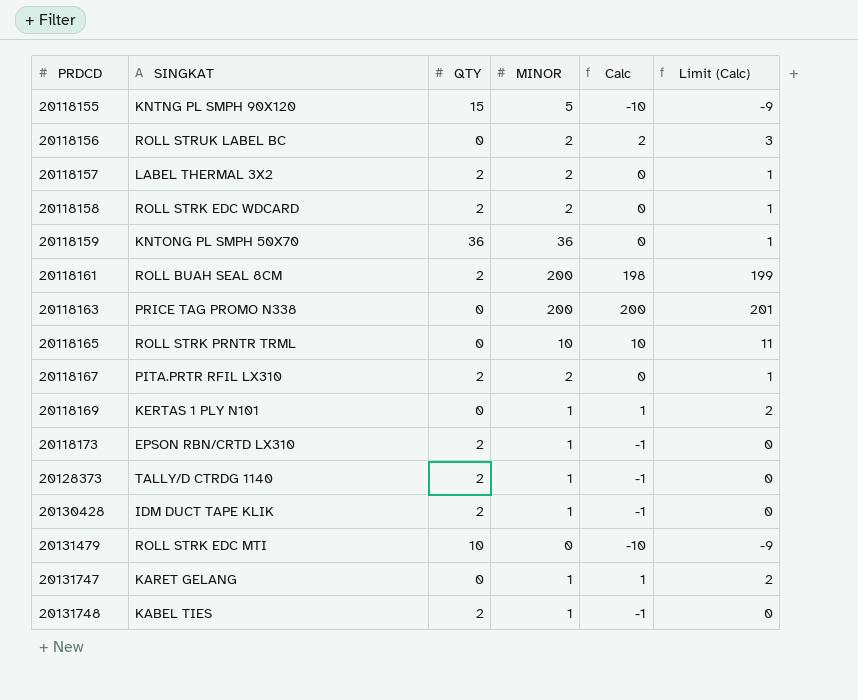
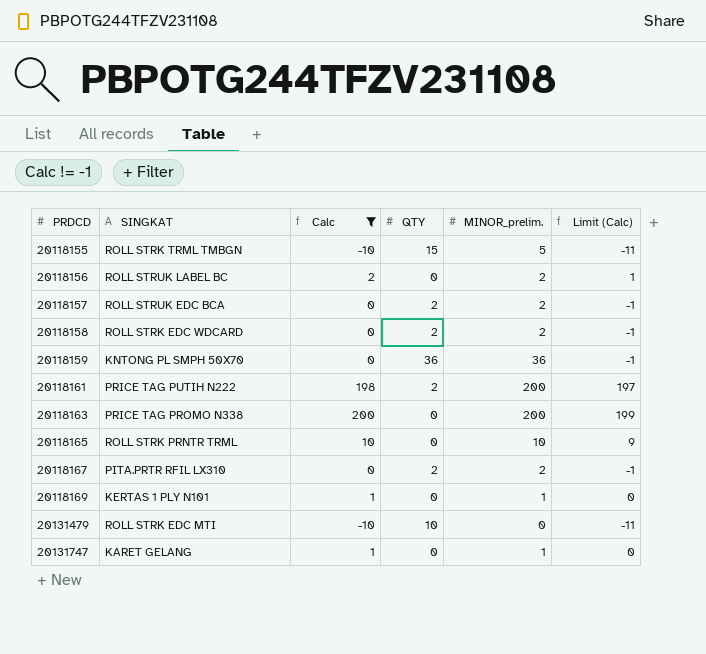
filter: none -> Calc != -1
column Calc | position: 5 -> 3
column name: MINOR -> MINOR_prelim.
column Limit (Calc) | formula: [Calc] + 1 -> [Calc] - 1
20118155 | SINGKAT: KNTNG PL SMPH 90X120 -> ROLL STRK TRML TMBGN
20118157 | SINGKAT: LABEL THERMAL 3X2 -> ROLL STRUK EDC BCA
20118161 | SINGKAT: ROLL BUAH SEAL 8CM -> PRICE TAG PUTIH N222

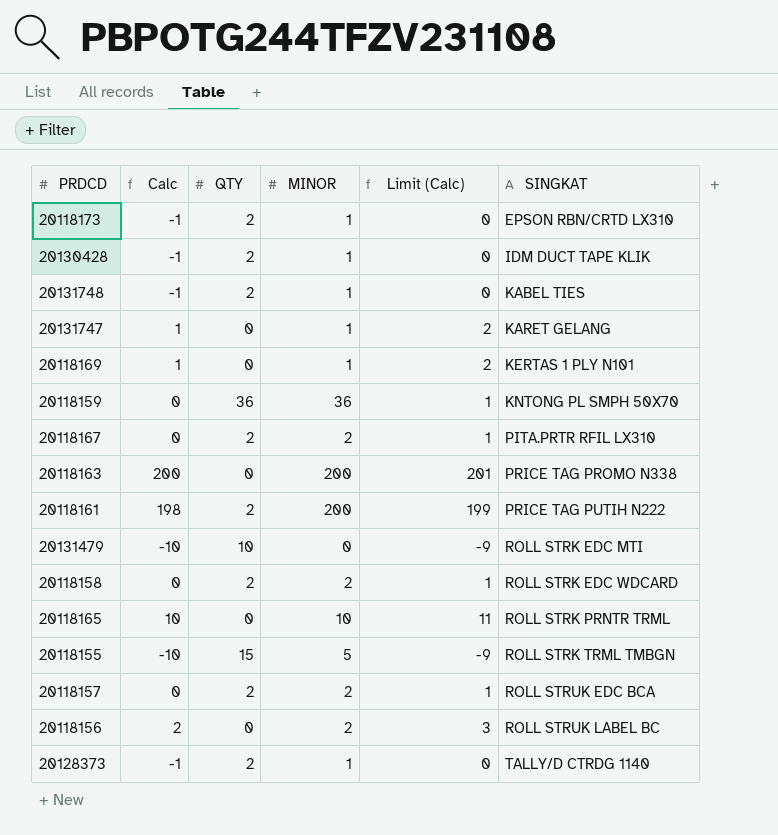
filter: Calc != -1 -> none
row order: PRDCD ascending -> SINGKAT ascending
column name: MINOR_prelim. -> MINOR
column Limit (Calc) | formula: [Calc] - 1 -> [Calc] + 1
column SINGKAT | position: 2 -> 6

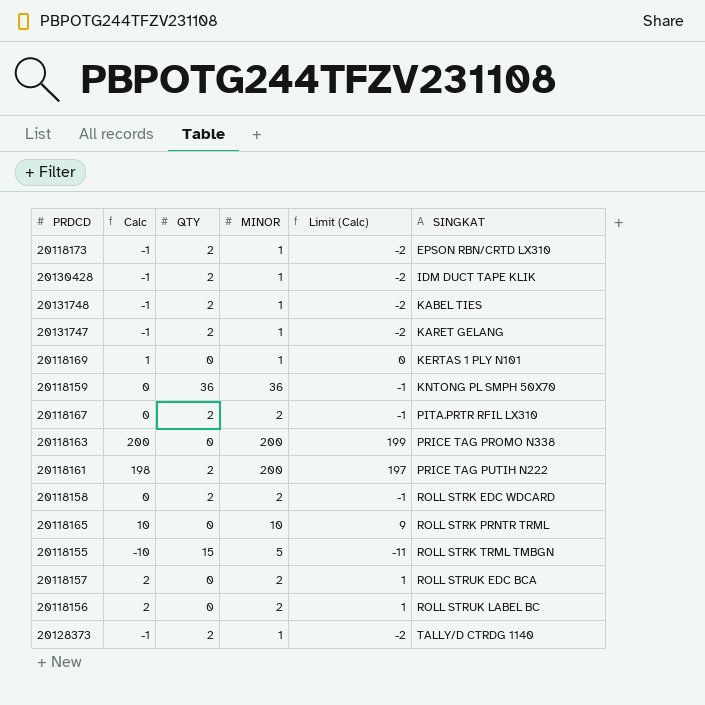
column Limit (Calc) | formula: [Calc] + 1 -> [Calc] - 1
row 20131479: -10 | 10 | 0 | -9 | ROLL STRK EDC MTI -> none
20131747 | Calc: 1 -> -1
20131747 | QTY: 0 -> 2
20118157 | Calc: 0 -> 2
20118157 | QTY: 2 -> 0

